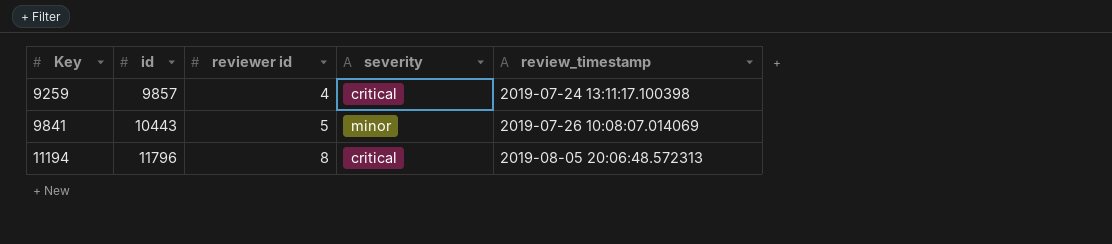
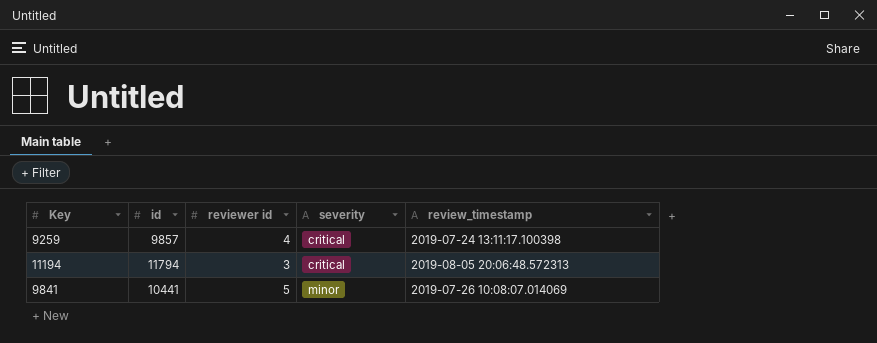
row order: Key ascending -> severity ascending
11194 | id: 11796 -> 11794
11194 | reviewer id: 8 -> 3
9841 | id: 10443 -> 10441

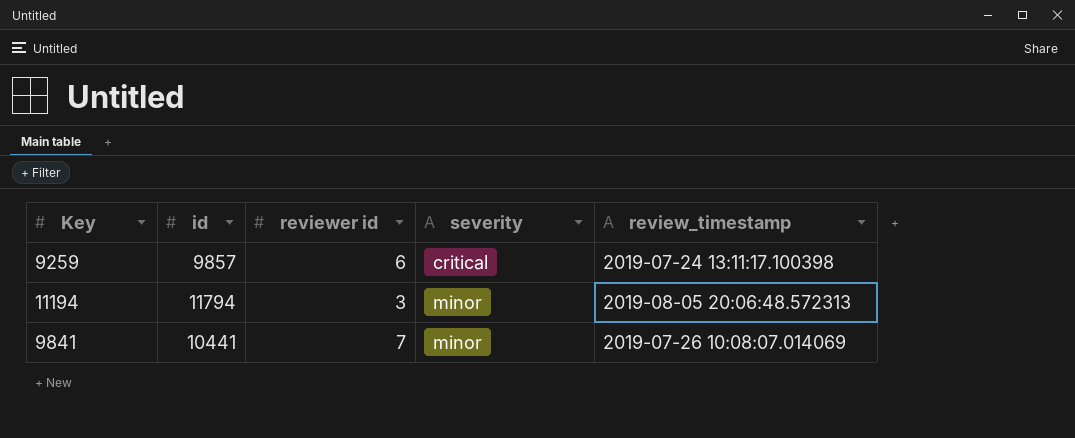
9259 | reviewer id: 4 -> 6
11194 | severity: critical -> minor
9841 | reviewer id: 5 -> 7

